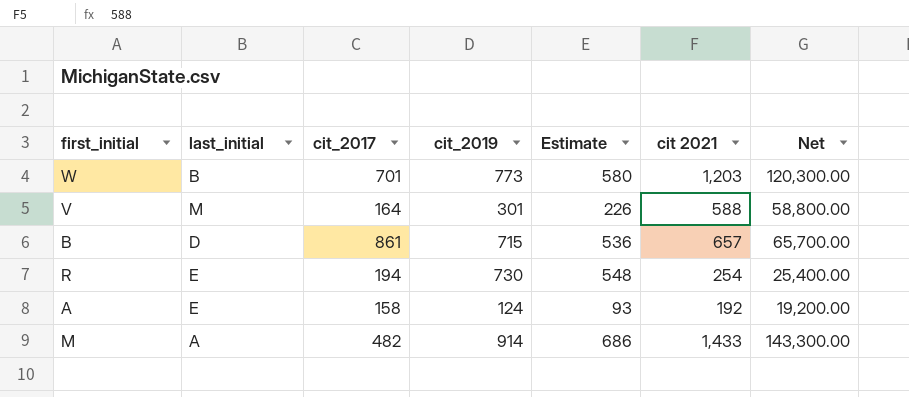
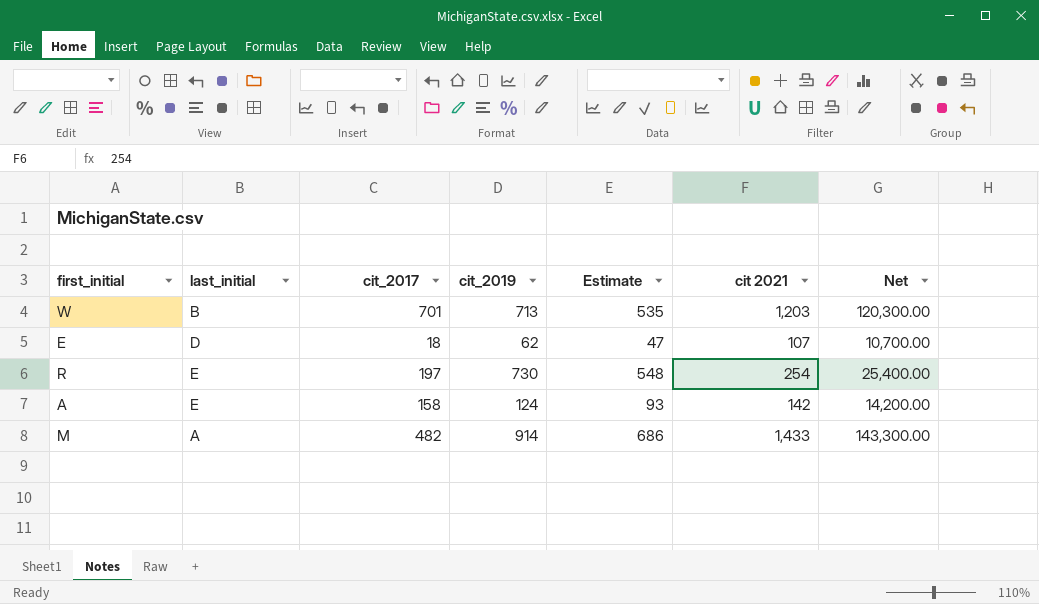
row V: M | 164 | 301 | 226 | 588 | 58,800.00 -> none
row B: D | 861 | 715 | 536 | 657 | 65,700.00 -> none
W | cit_2019: 773 -> 713
W | Estimate: 580 -> 535
row E: none -> D | 18 | 62 | 47 | 107 | 10,700.00
R | cit_2017: 194 -> 197
A | cit 2021: 192 -> 142
A | Net: 19,200.00 -> 14,200.00

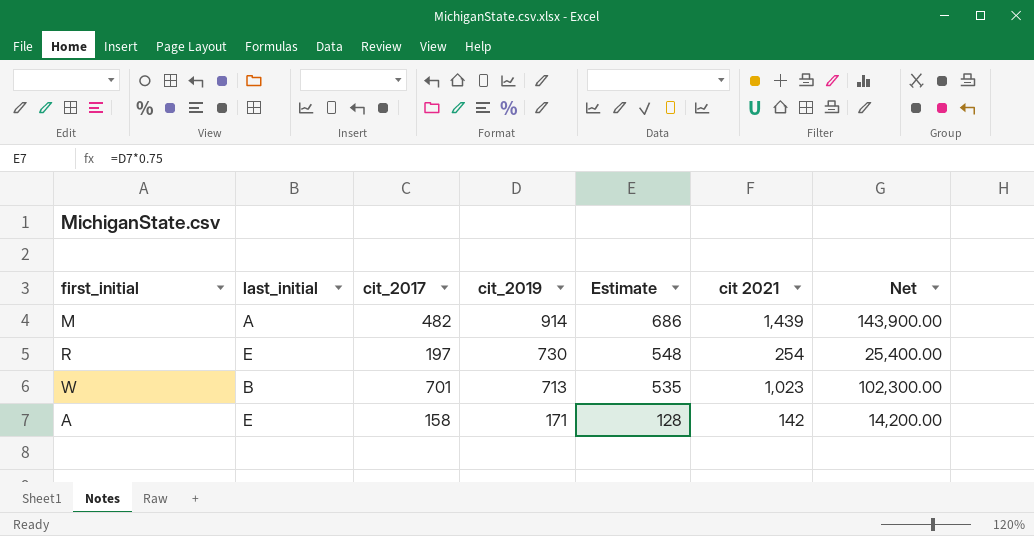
row order: none -> cit_2019 descending
row E: D | 18 | 62 | 47 | 107 | 10,700.00 -> none
M | cit 2021: 1,433 -> 1,439
M | Net: 143,300.00 -> 143,900.00
W | cit 2021: 1,203 -> 1,023
W | Net: 120,300.00 -> 102,300.00
A | cit_2019: 124 -> 171
A | Estimate: 93 -> 128

